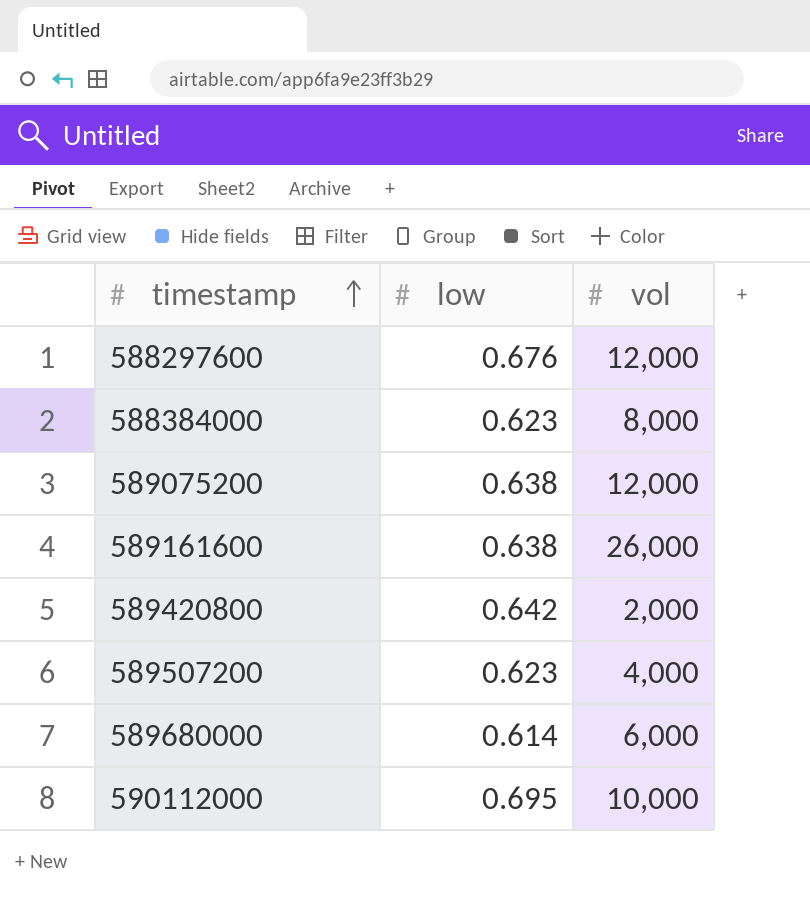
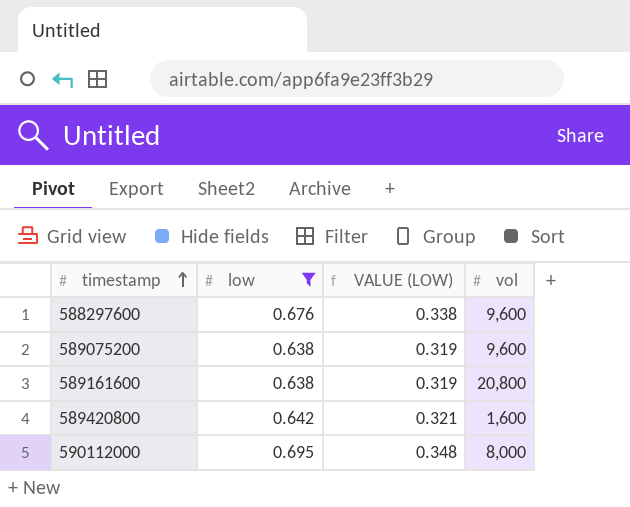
filter: none -> low >= 0.638
column VALUE (LOW) | formula: none -> [low] * 0.5
588297600 | vol: 12,000 -> 9,600
589075200 | vol: 12,000 -> 9,600
589161600 | vol: 26,000 -> 20,800
589420800 | vol: 2,000 -> 1,600
590112000 | vol: 10,000 -> 8,000

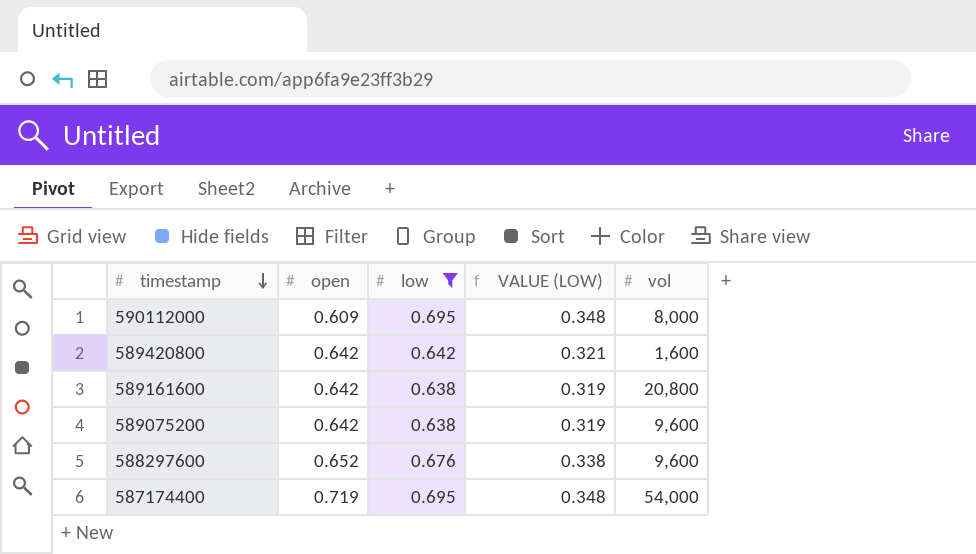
row order: timestamp ascending -> timestamp descending
column open | position: none -> 2
row 587174400: none -> 0.719 | 0.695 | 0.348 | 54,000

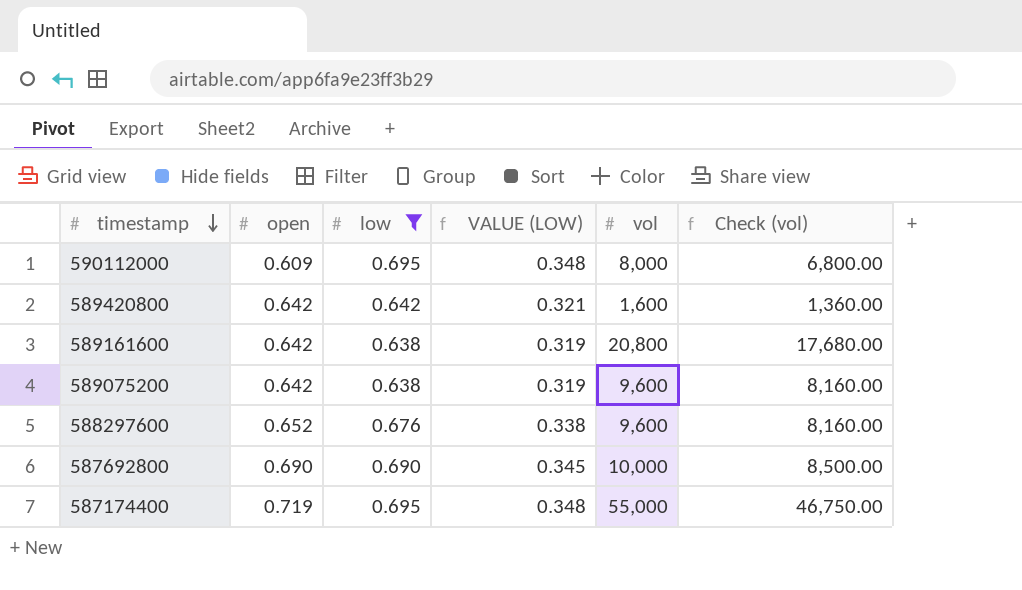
column Check (vol) | formula: none -> [vol] * 0.85
row 587692800: none -> 0.690 | 0.690 | 0.345 | 10,000 | 8,500.00
587174400 | vol: 54,000 -> 55,000

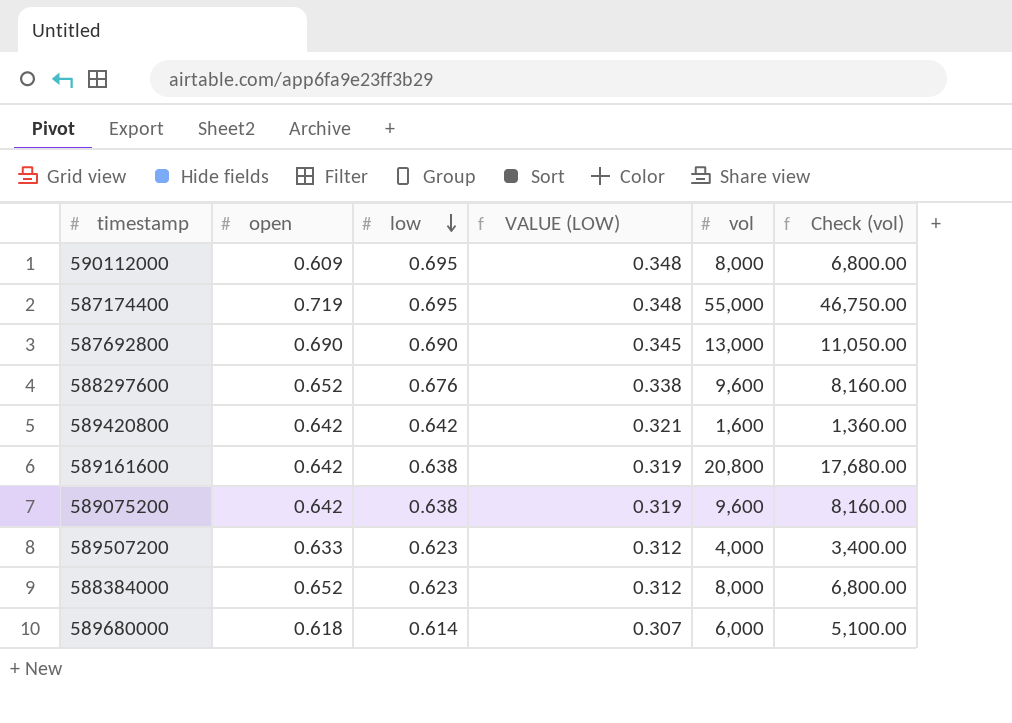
filter: low >= 0.638 -> none
row order: timestamp descending -> low descending
587692800 | vol: 10,000 -> 13,000
587692800 | Check (vol): 8,500.00 -> 11,050.00

